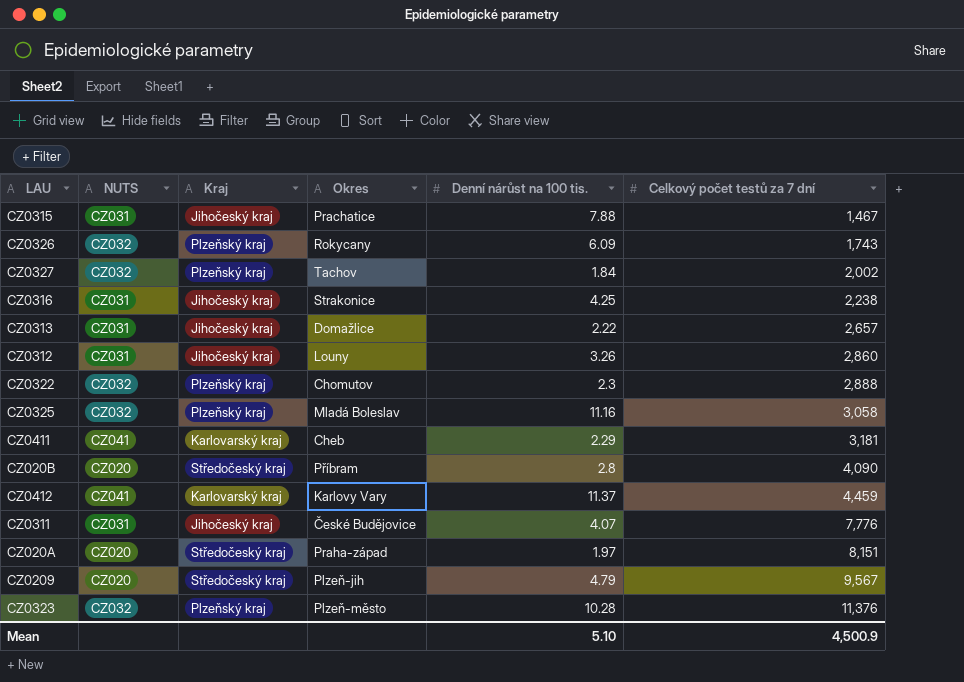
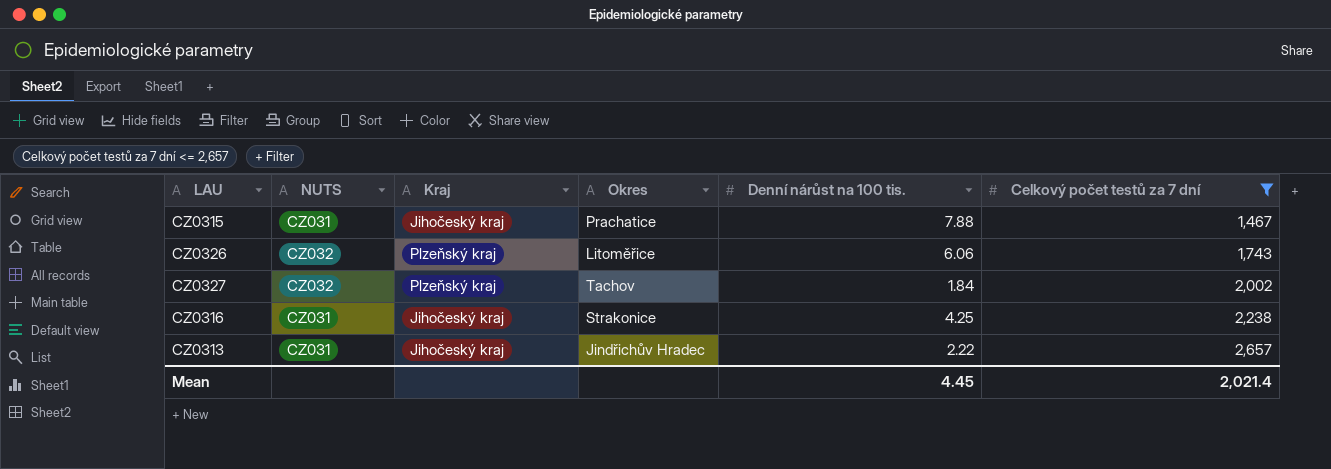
filter: none -> Celkový počet testů za 7 dní <= 2,657
CZ0326 | Okres: Rokycany -> Litoměřice
CZ0326 | Denní nárůst na 100 tis.: 6.09 -> 6.06
CZ0313 | Okres: Domažlice -> Jindřichův Hradec
Mean | Denní nárůst na 100 tis.: 5.10 -> 4.45
Mean | Celkový počet testů za 7 dní: 4,500.9 -> 2,021.4

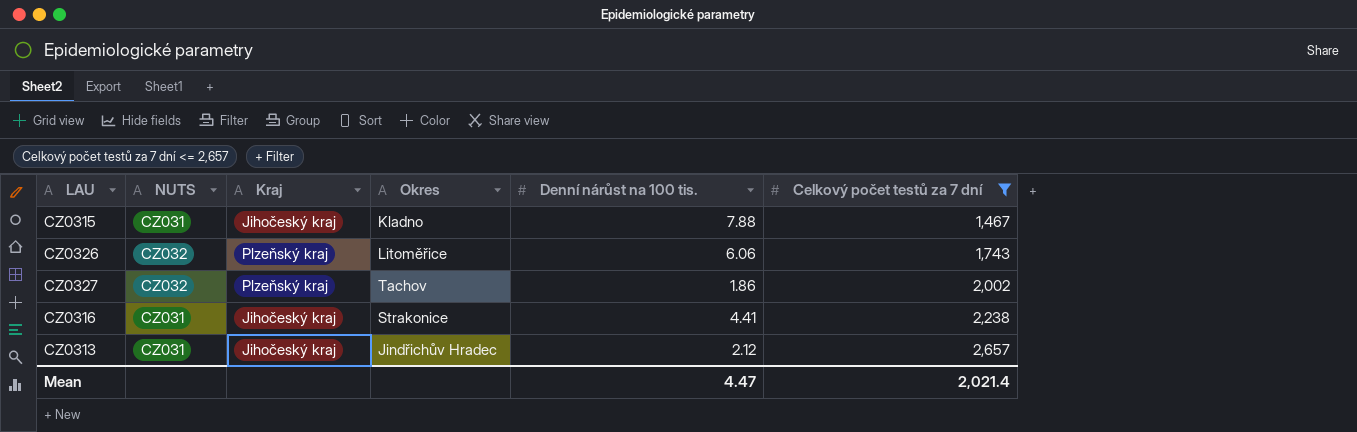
CZ0315 | Okres: Prachatice -> Kladno
CZ0327 | Denní nárůst na 100 tis.: 1.84 -> 1.86
CZ0316 | Denní nárůst na 100 tis.: 4.25 -> 4.41
CZ0313 | Denní nárůst na 100 tis.: 2.22 -> 2.12
Mean | Denní nárůst na 100 tis.: 4.45 -> 4.47

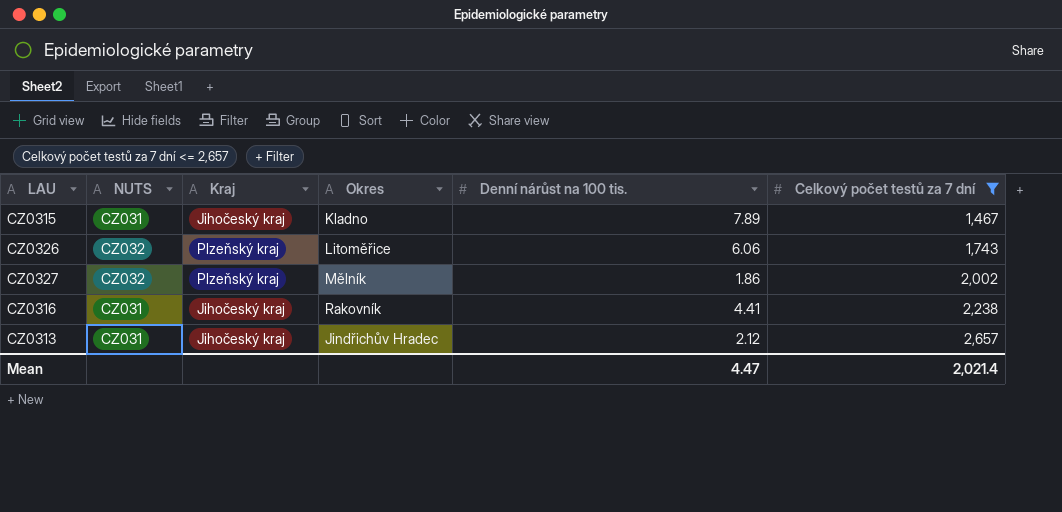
CZ0315 | Denní nárůst na 100 tis.: 7.88 -> 7.89
CZ0327 | Okres: Tachov -> Mělník
CZ0316 | Okres: Strakonice -> Rakovník

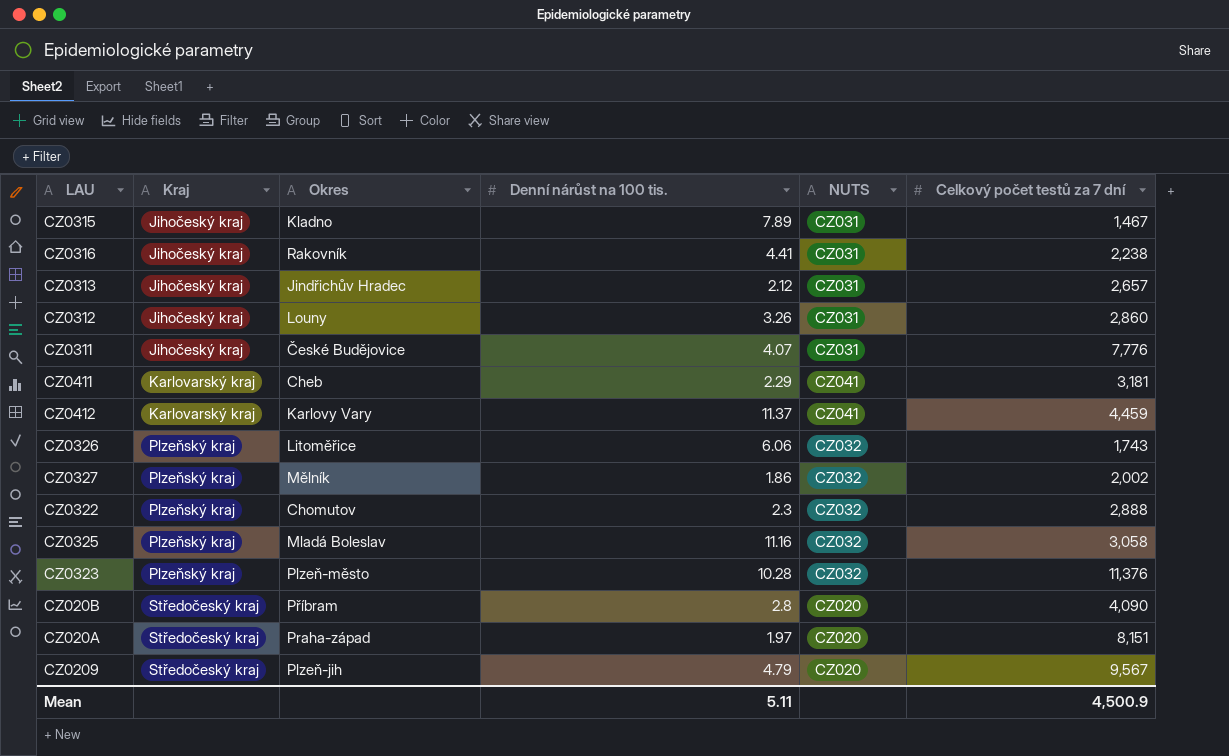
filter: Celkový počet testů za 7 dní <= 2,657 -> none
row order: Celkový počet testů za 7 dní ascending -> Kraj ascending
column NUTS | position: 2 -> 5
Mean | Denní nárůst na 100 tis.: 4.47 -> 5.11
Mean | Celkový počet testů za 7 dní: 2,021.4 -> 4,500.9

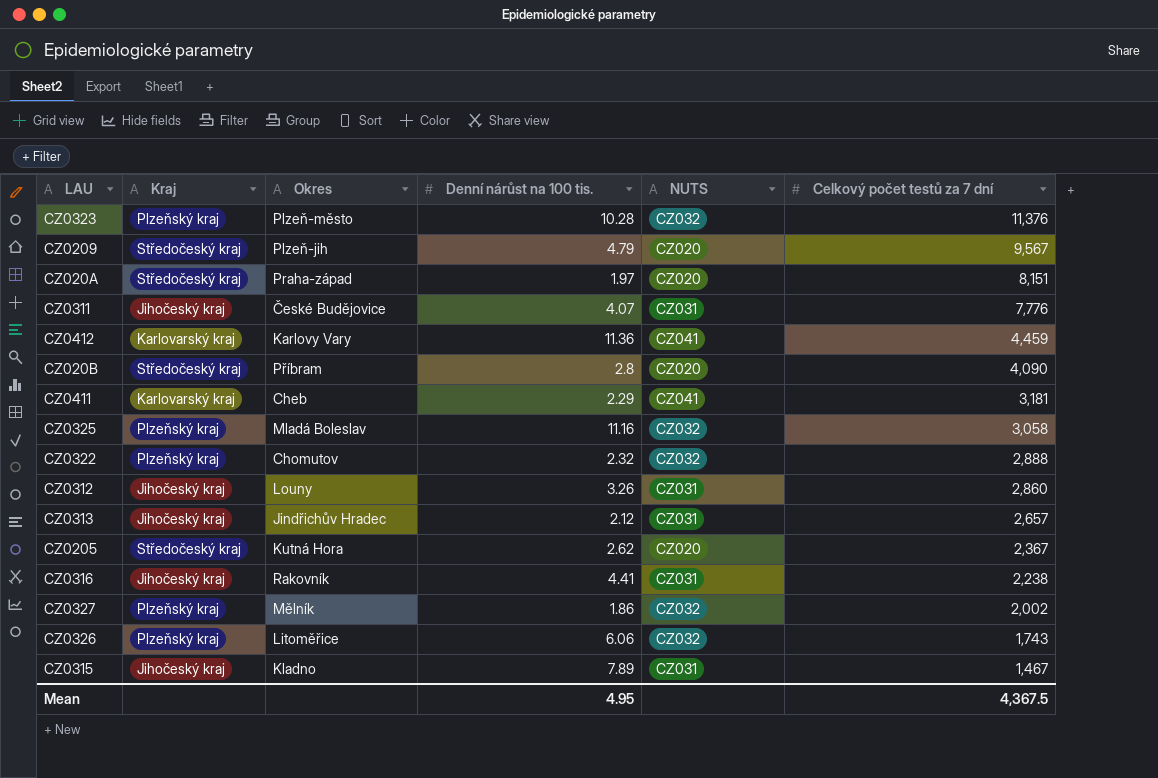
row order: Kraj ascending -> Celkový počet testů za 7 dní descending
CZ0412 | Denní nárůst na 100 tis.: 11.37 -> 11.36
CZ0322 | Denní nárůst na 100 tis.: 2.3 -> 2.32
row CZ0205: none -> Středočeský kraj | Kutná Hora | 2.62 | CZ020 | 2,367
Mean | Denní nárůst na 100 tis.: 5.11 -> 4.95
Mean | Celkový počet testů za 7 dní: 4,500.9 -> 4,367.5

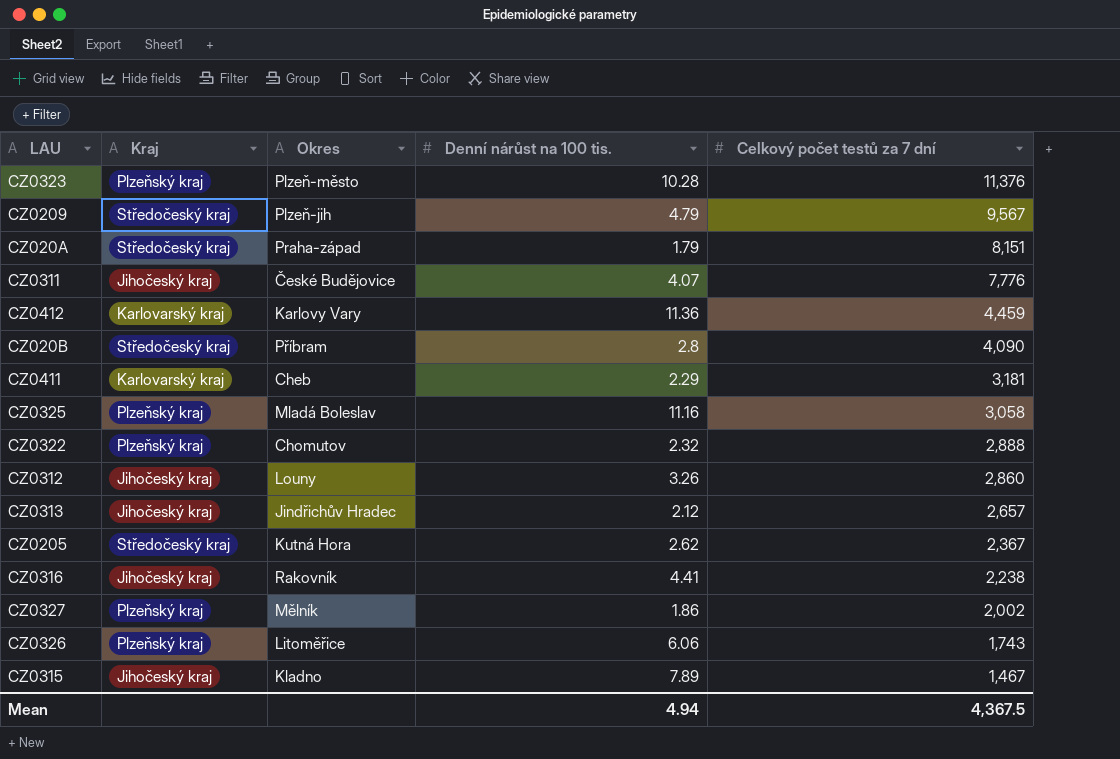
column NUTS | position: 5 -> none
CZ020A | Denní nárůst na 100 tis.: 1.97 -> 1.79
Mean | Denní nárůst na 100 tis.: 4.95 -> 4.94

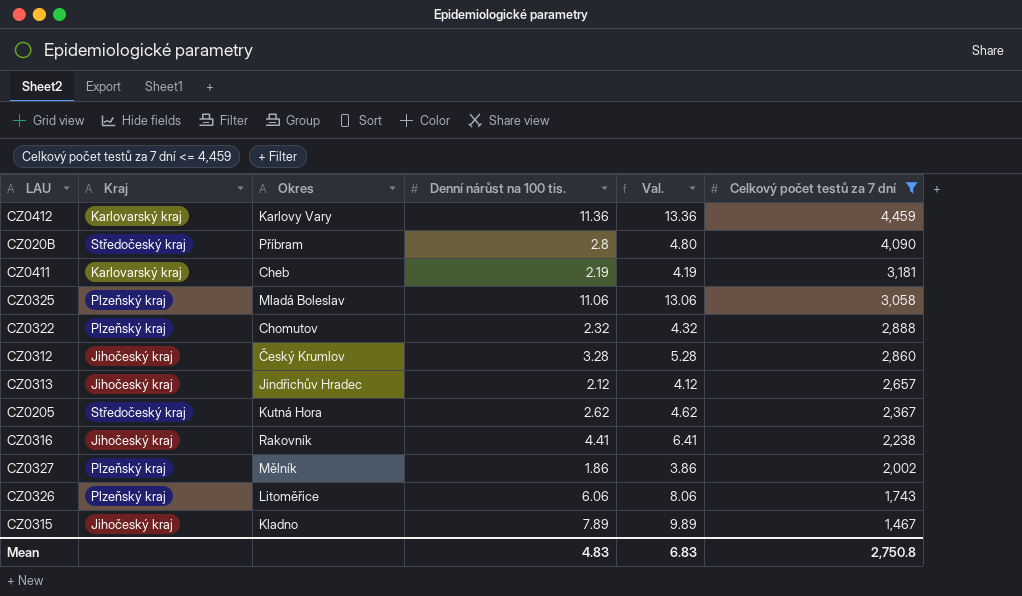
filter: none -> Celkový počet testů za 7 dní <= 4,459
column Val. | formula: none -> [Denní nárůst na 100 tis.] + 2
CZ0411 | Denní nárůst na 100 tis.: 2.29 -> 2.19
CZ0325 | Denní nárůst na 100 tis.: 11.16 -> 11.06
CZ0312 | Okres: Louny -> Český Krumlov
CZ0312 | Denní nárůst na 100 tis.: 3.26 -> 3.28
Mean | Denní nárůst na 100 tis.: 4.94 -> 4.83
Mean | Celkový počet testů za 7 dní: 4,367.5 -> 2,750.8

